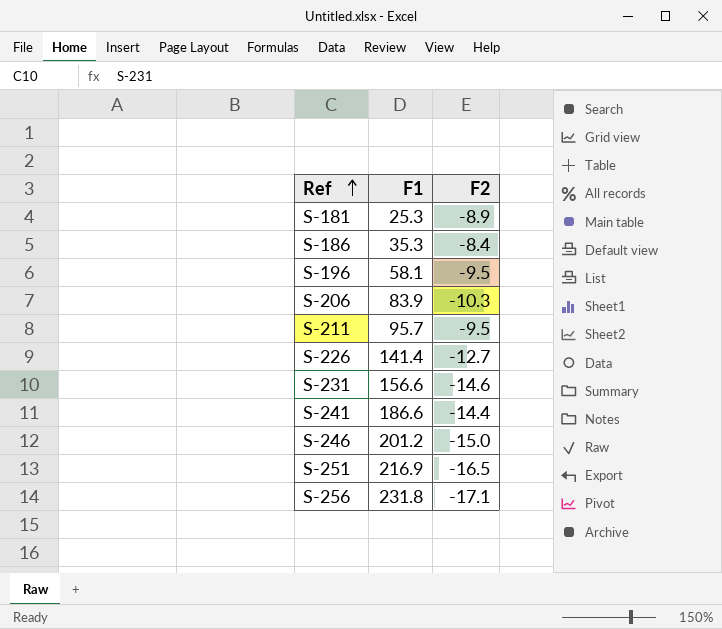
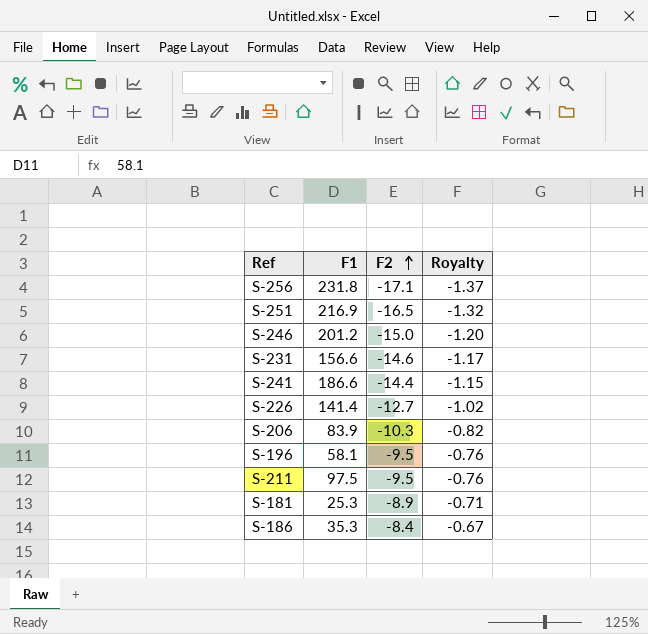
row order: Ref ascending -> F2 ascending
column Royalty | formula: none -> [F2] * 0.08
S-211 | F1: 95.7 -> 97.5

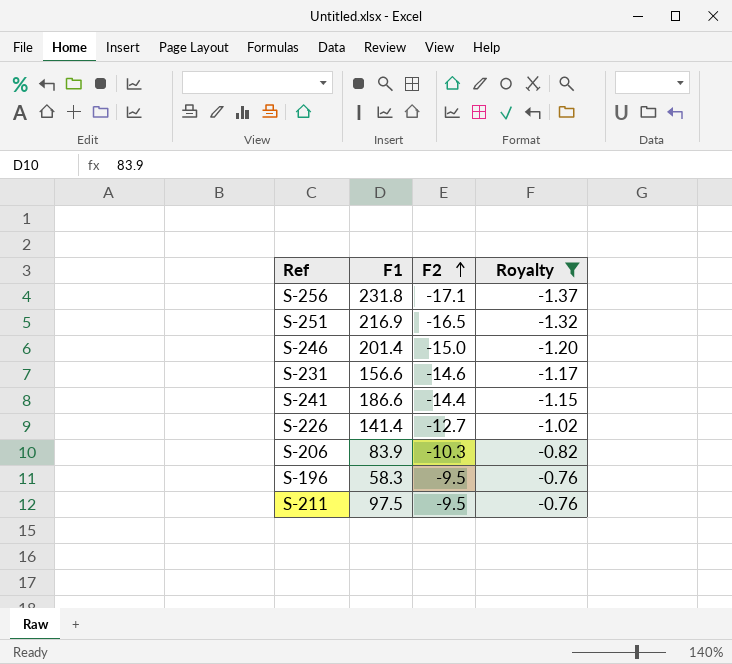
filter: none -> Royalty <= -0.76
S-246 | F1: 201.2 -> 201.4
S-196 | F1: 58.1 -> 58.3

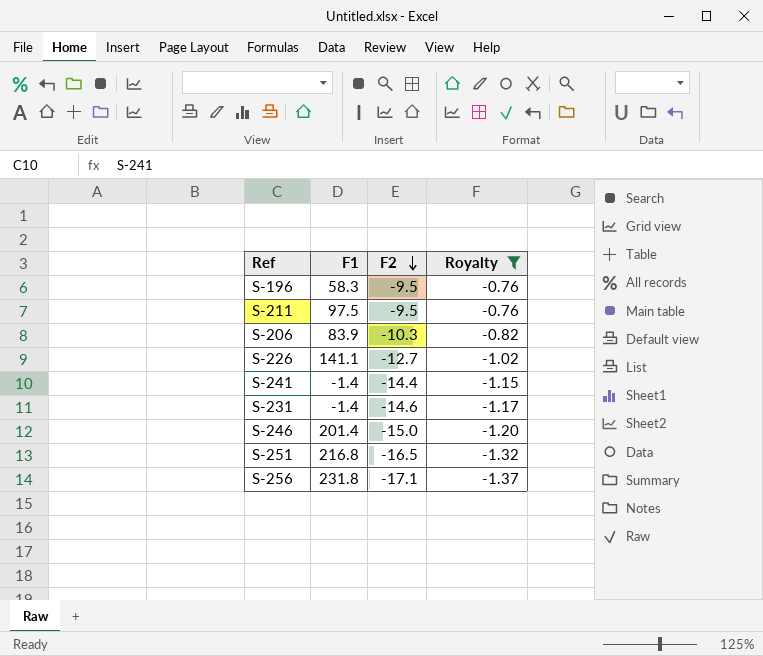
row order: F2 ascending -> F2 descending
S-226 | F1: 141.4 -> 141.1
S-241 | F1: 186.6 -> -1.4
S-231 | F1: 156.6 -> -1.4
S-251 | F1: 216.9 -> 216.8

